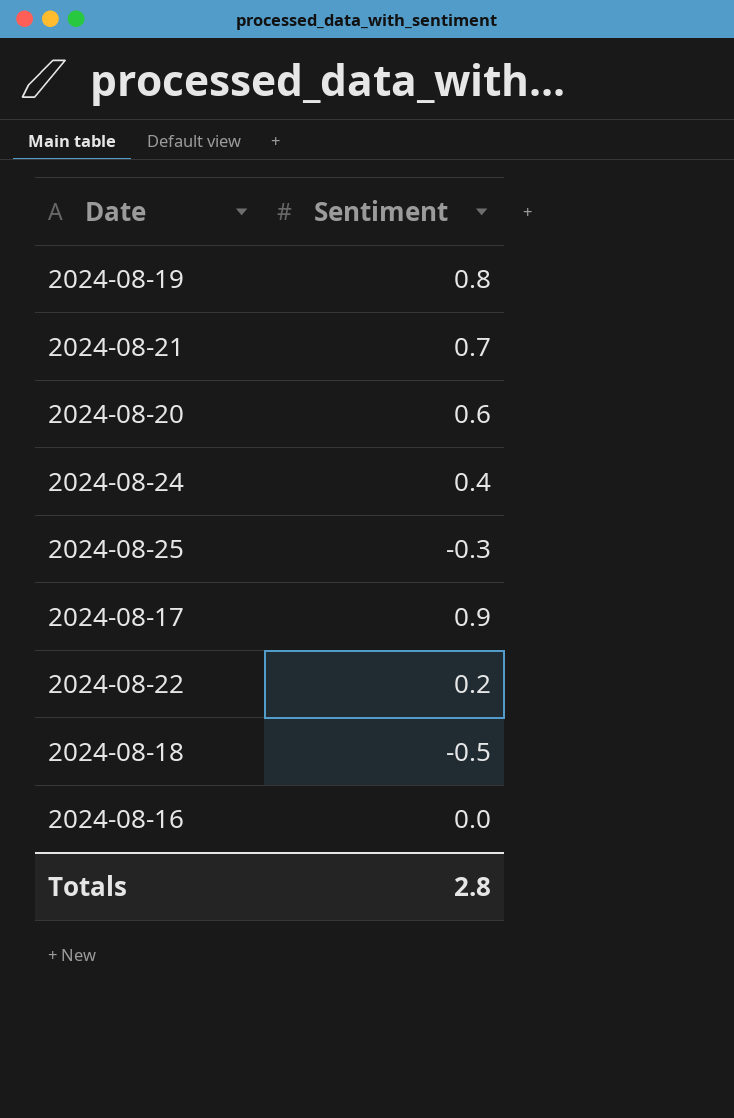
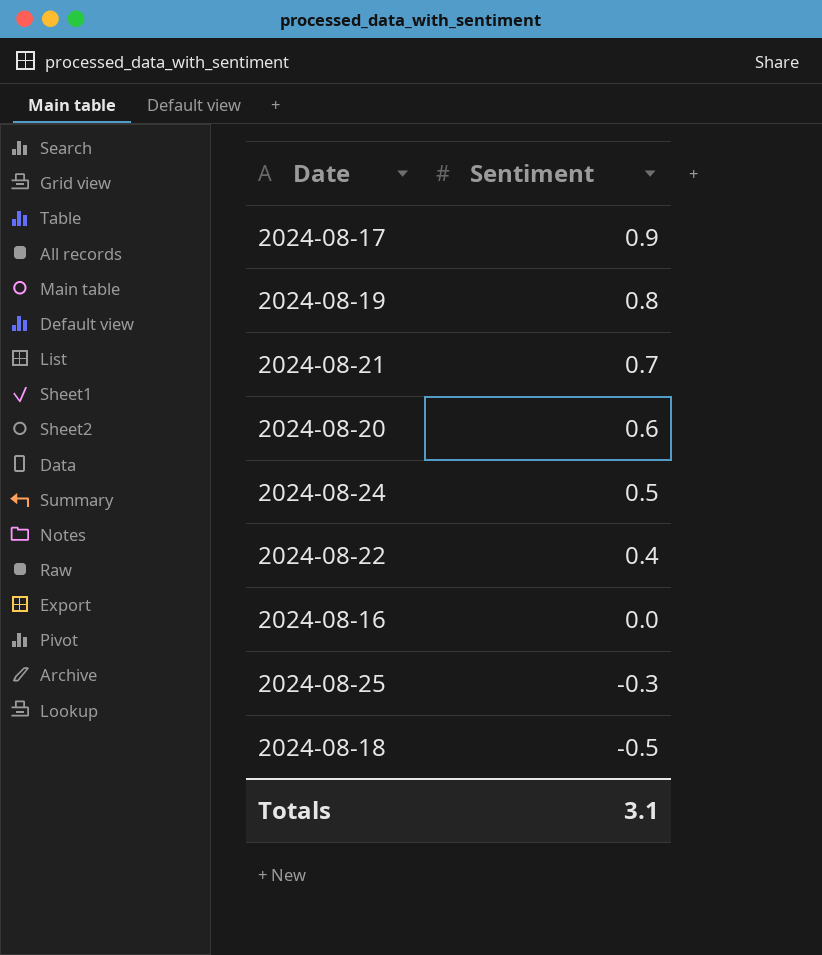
row order: none -> Sentiment descending
2024-08-24 | Sentiment: 0.4 -> 0.5
2024-08-22 | Sentiment: 0.2 -> 0.4
Totals | Sentiment: 2.8 -> 3.1

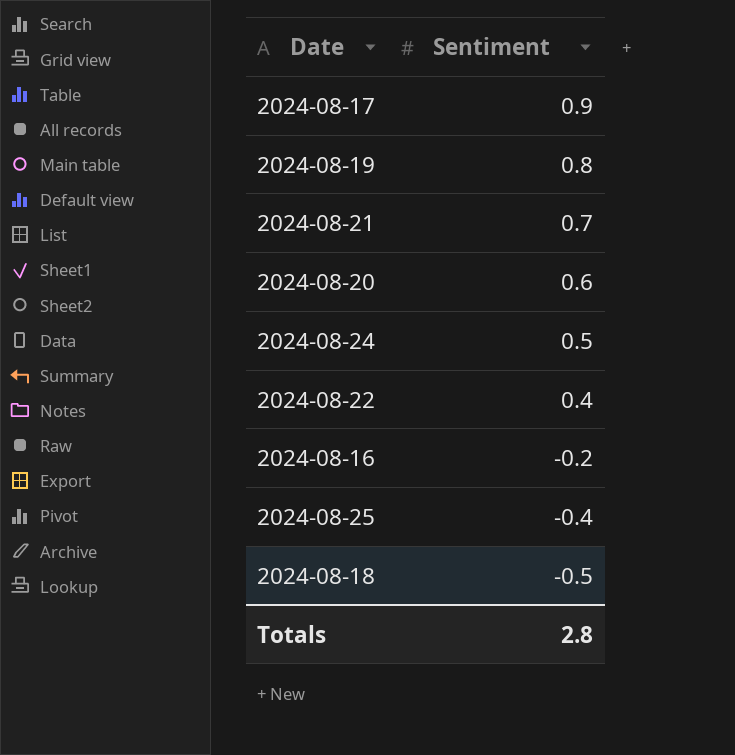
2024-08-16 | Sentiment: 0.0 -> -0.2
2024-08-25 | Sentiment: -0.3 -> -0.4
Totals | Sentiment: 3.1 -> 2.8

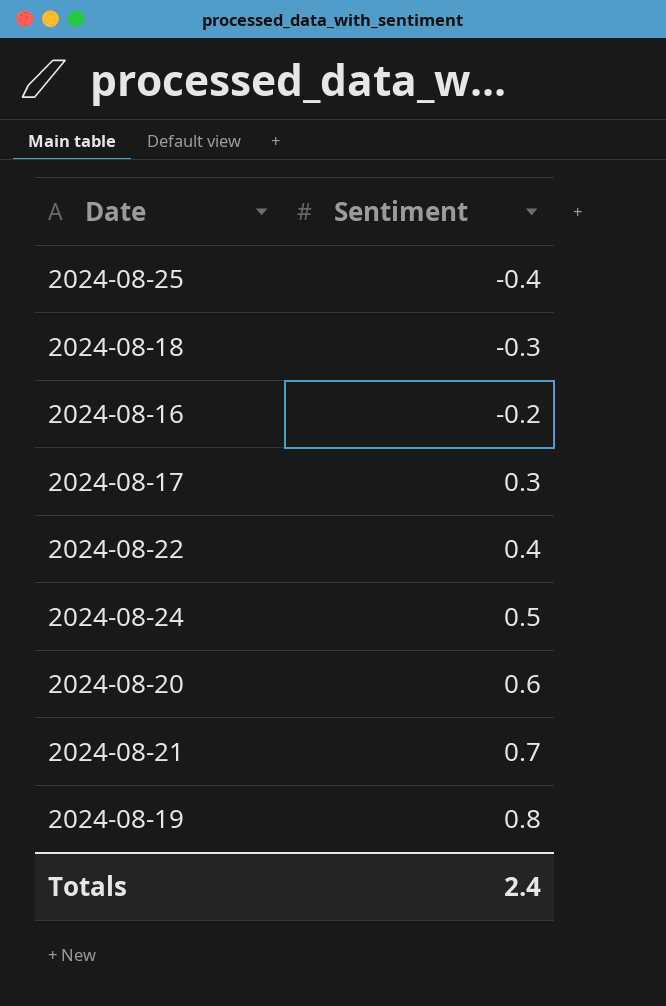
row order: Sentiment descending -> Sentiment ascending
2024-08-18 | Sentiment: -0.5 -> -0.3
2024-08-17 | Sentiment: 0.9 -> 0.3
Totals | Sentiment: 2.8 -> 2.4

